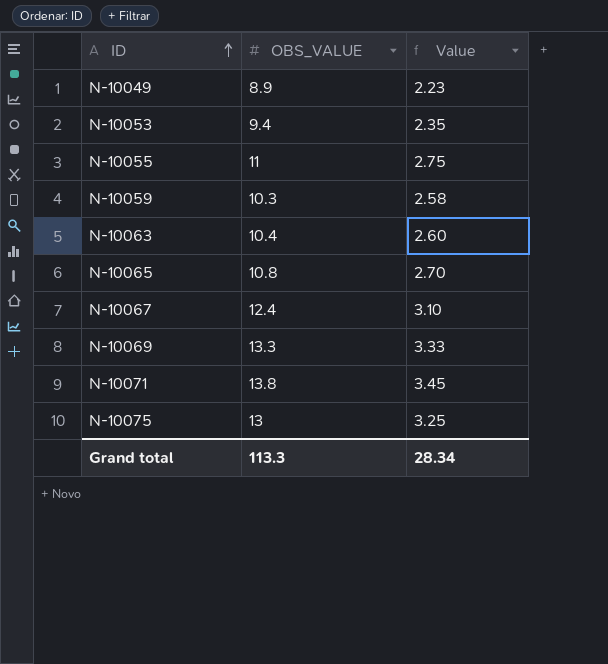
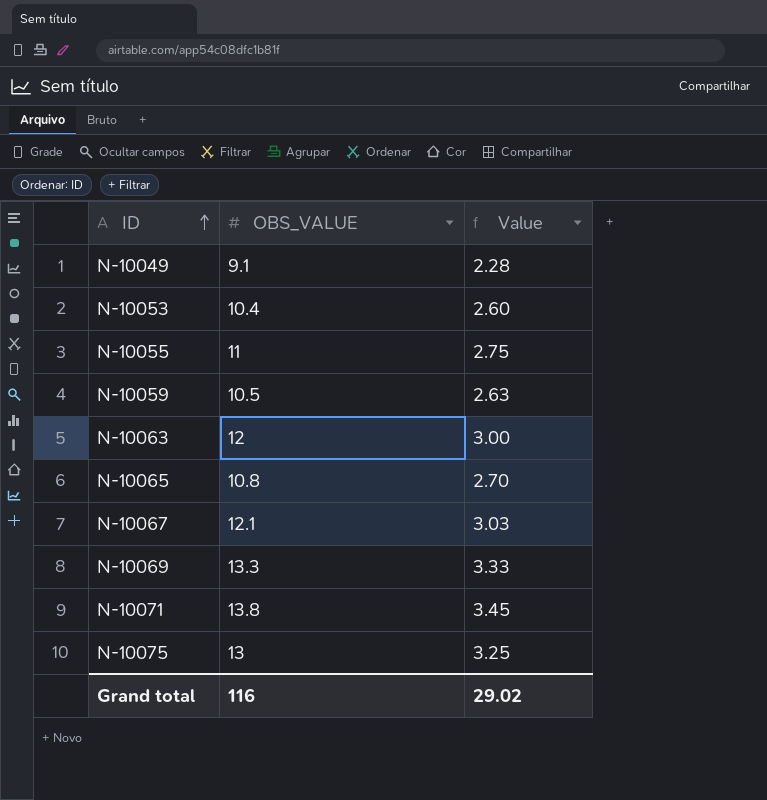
N-10049 | OBS_VALUE: 8.9 -> 9.1
N-10049 | Value: 2.23 -> 2.28
N-10053 | OBS_VALUE: 9.4 -> 10.4
N-10053 | Value: 2.35 -> 2.60
N-10059 | OBS_VALUE: 10.3 -> 10.5
N-10059 | Value: 2.58 -> 2.63
N-10063 | OBS_VALUE: 10.4 -> 12
N-10063 | Value: 2.60 -> 3.00
N-10067 | OBS_VALUE: 12.4 -> 12.1
N-10067 | Value: 3.10 -> 3.03
Grand total | OBS_VALUE: 113.3 -> 116
Grand total | Value: 28.34 -> 29.02

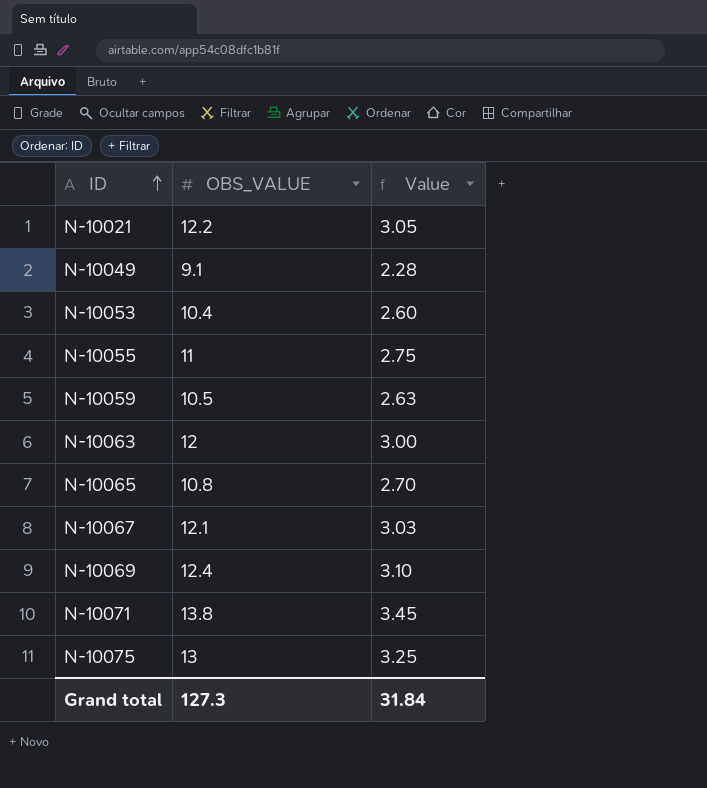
row N-10021: none -> 12.2 | 3.05
N-10069 | OBS_VALUE: 13.3 -> 12.4
N-10069 | Value: 3.33 -> 3.10
Grand total | OBS_VALUE: 116 -> 127.3
Grand total | Value: 29.02 -> 31.84

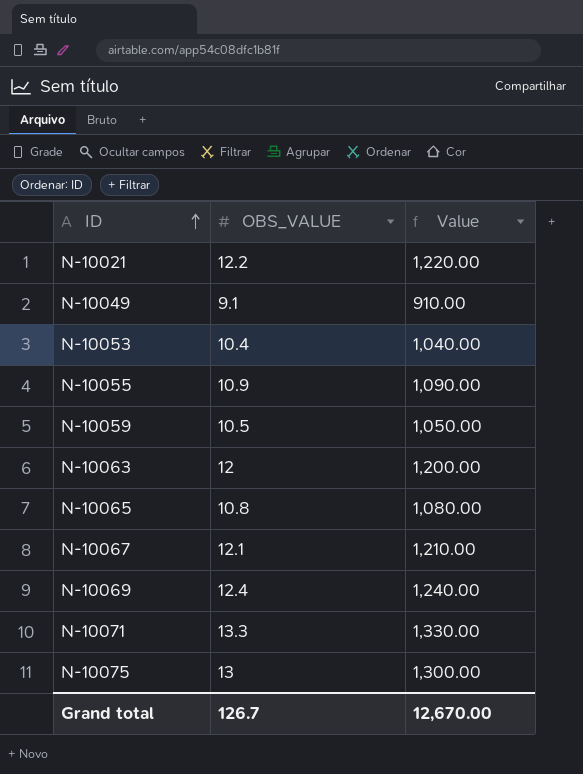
column Value | formula: [OBS_VALUE] * 0.25 -> [OBS_VALUE] * 100
N-10055 | OBS_VALUE: 11 -> 10.9
N-10071 | OBS_VALUE: 13.8 -> 13.3
Grand total | OBS_VALUE: 127.3 -> 126.7
Grand total | Value: 31.84 -> 12,670.00

